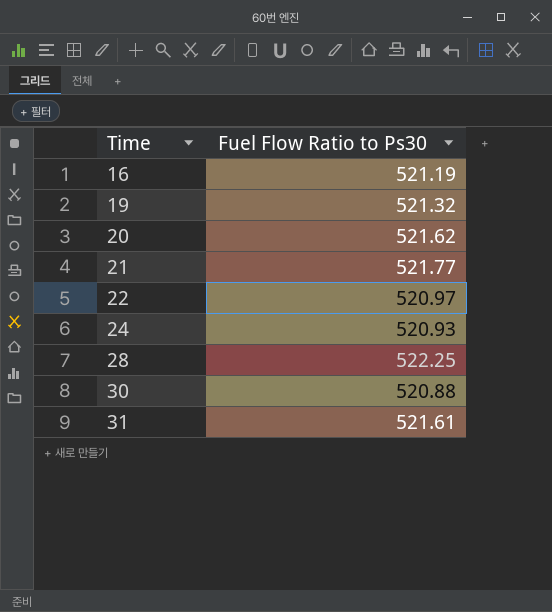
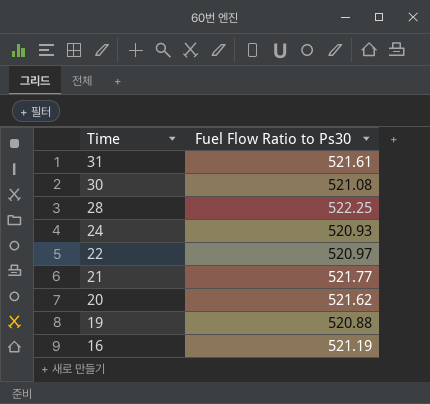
row order: Time ascending -> Time descending
30 | Fuel Flow Ratio to Ps30: 520.88 -> 521.08
19 | Fuel Flow Ratio to Ps30: 521.32 -> 520.88

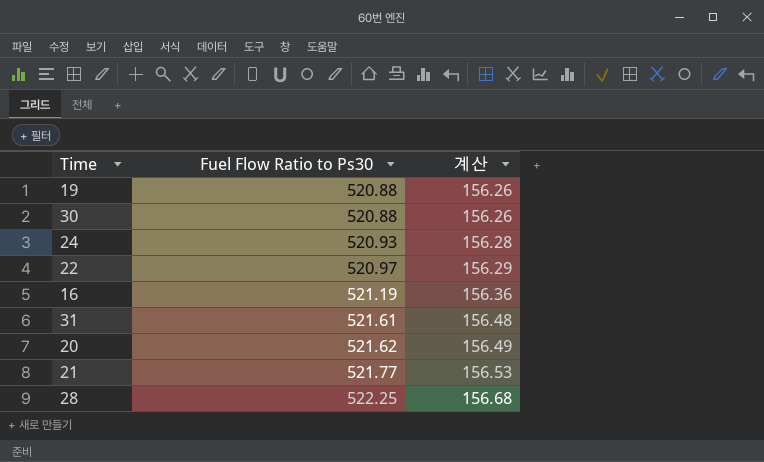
row order: Time descending -> Fuel Flow Ratio to Ps30 ascending
column 계산 | formula: none -> [Fuel Flow Ratio to Ps30] * 0.3
30 | Fuel Flow Ratio to Ps30: 521.08 -> 520.88

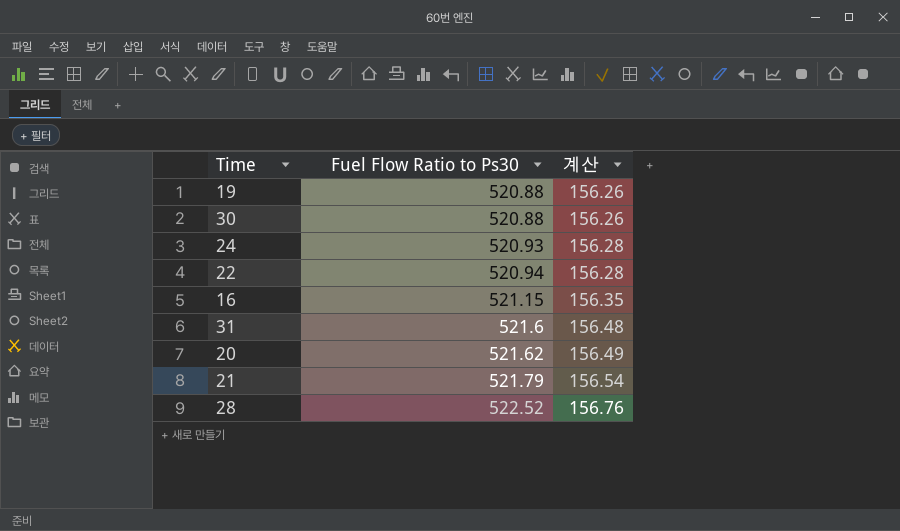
22 | Fuel Flow Ratio to Ps30: 520.97 -> 520.94
22 | 계산: 156.29 -> 156.28
16 | Fuel Flow Ratio to Ps30: 521.19 -> 521.15
16 | 계산: 156.36 -> 156.35
31 | Fuel Flow Ratio to Ps30: 521.61 -> 521.6
21 | Fuel Flow Ratio to Ps30: 521.77 -> 521.79
21 | 계산: 156.53 -> 156.54
28 | Fuel Flow Ratio to Ps30: 522.25 -> 522.52
28 | 계산: 156.68 -> 156.76

